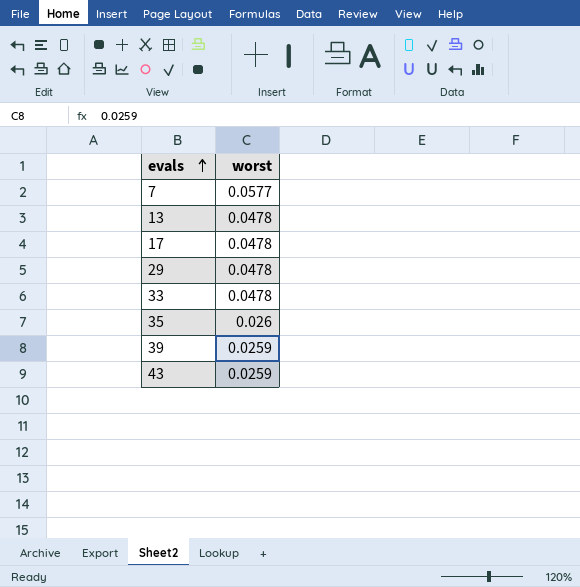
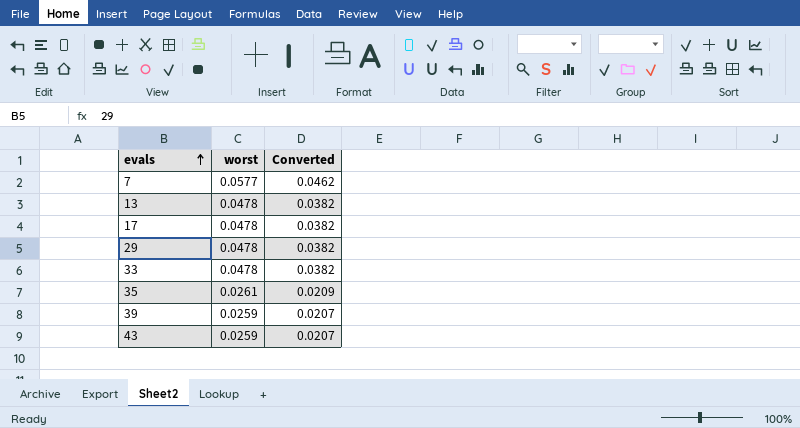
column Converted | formula: none -> [worst] * 0.8
35 | worst: 0.026 -> 0.0261

